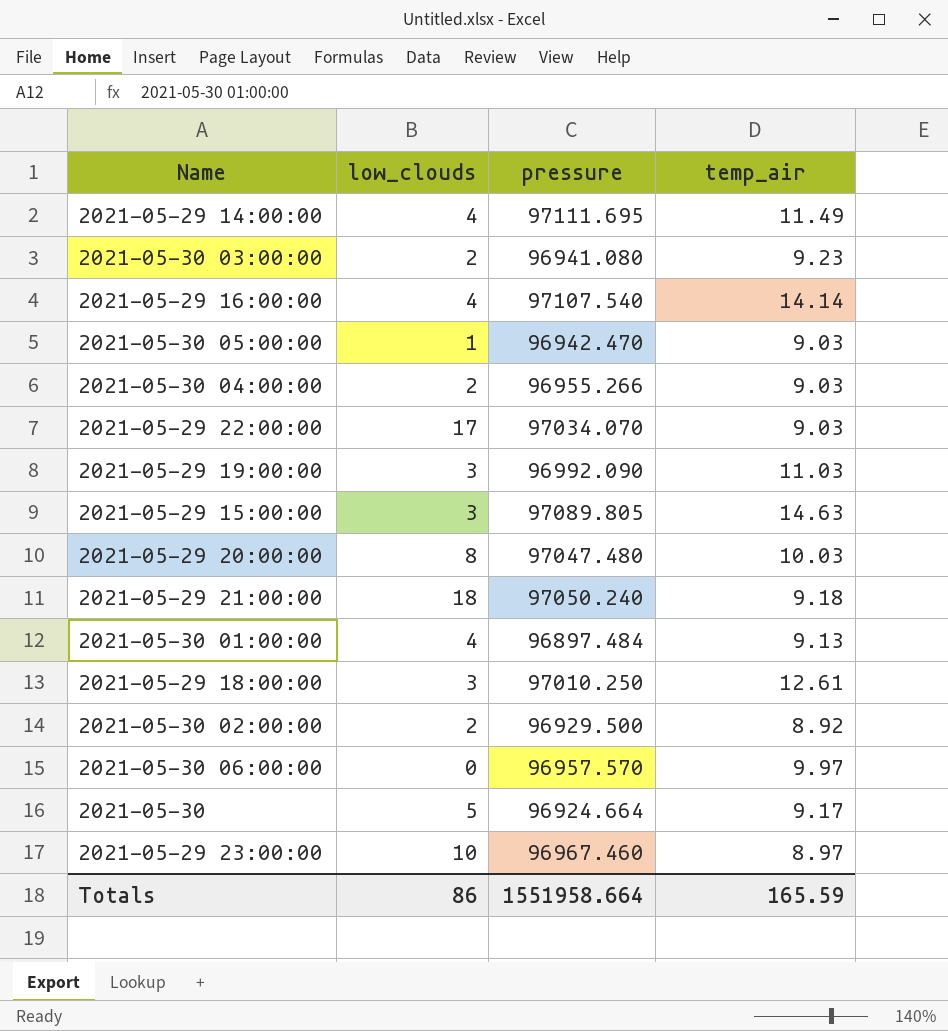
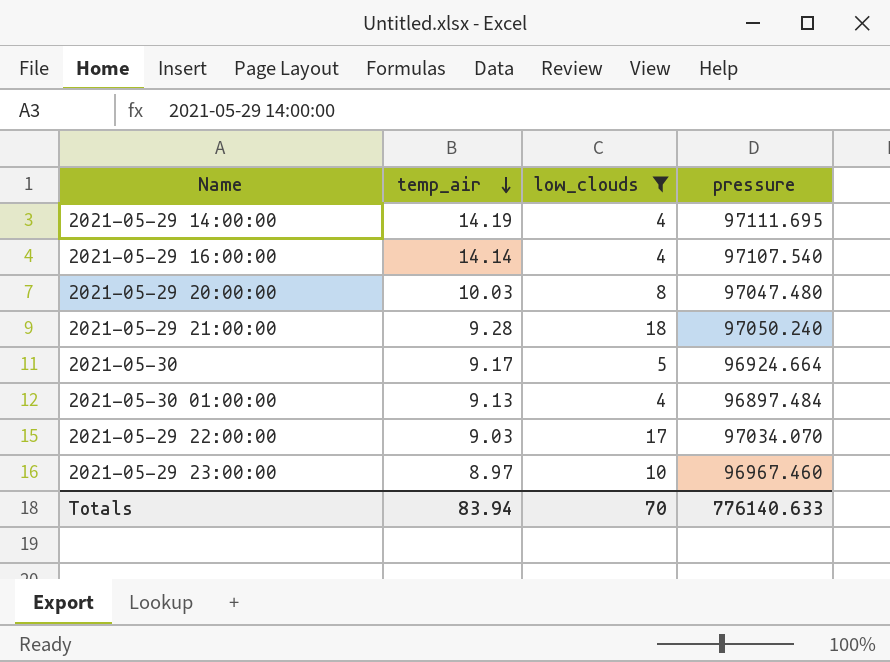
filter: none -> low_clouds >= 4
row order: none -> temp_air descending
column temp_air | position: 4 -> 2
2021-05-29 14:00:00 | temp_air: 11.49 -> 14.19
2021-05-29 21:00:00 | temp_air: 9.18 -> 9.28
Totals | temp_air: 165.59 -> 83.94
Totals | low_clouds: 86 -> 70
Totals | pressure: 1551958.664 -> 776140.633

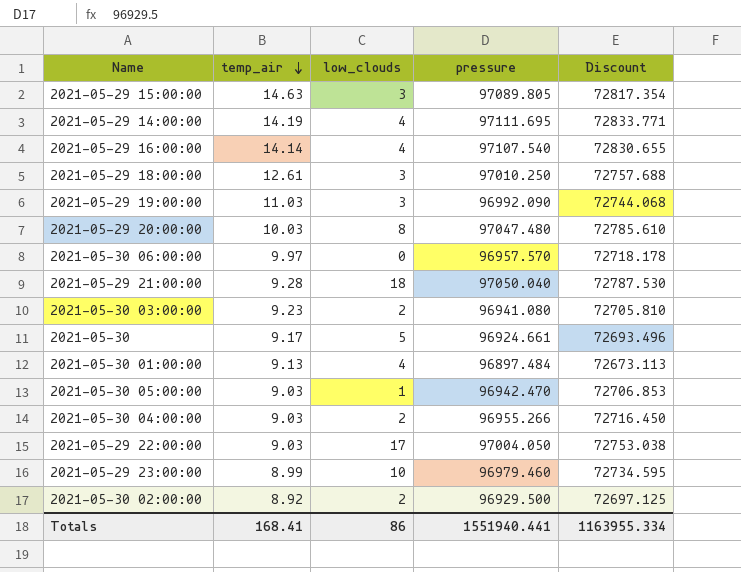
filter: low_clouds >= 4 -> none
column Discount | formula: none -> [pressure] * 0.75
2021-05-29 21:00:00 | pressure: 97050.240 -> 97050.040
2021-05-30 | pressure: 96924.664 -> 96924.661
2021-05-29 22:00:00 | pressure: 97034.070 -> 97004.050
2021-05-29 23:00:00 | temp_air: 8.97 -> 8.99
2021-05-29 23:00:00 | pressure: 96967.460 -> 96979.460
Totals | temp_air: 83.94 -> 168.41
Totals | low_clouds: 70 -> 86
Totals | pressure: 776140.633 -> 1551940.441

